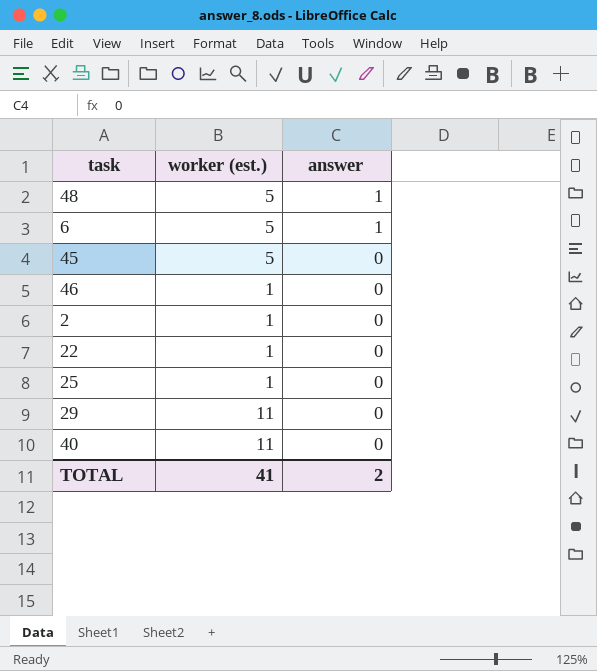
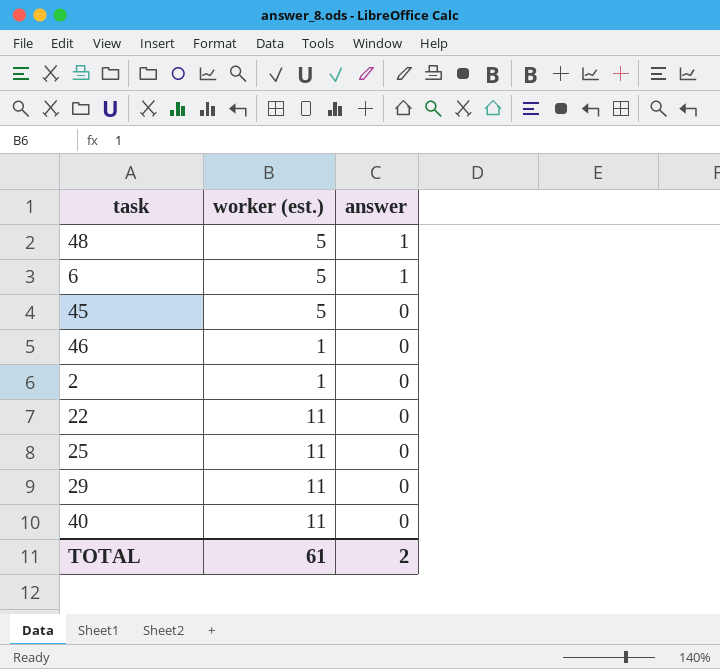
22 | worker (est.): 1 -> 11
25 | worker (est.): 1 -> 11
TOTAL | worker (est.): 41 -> 61

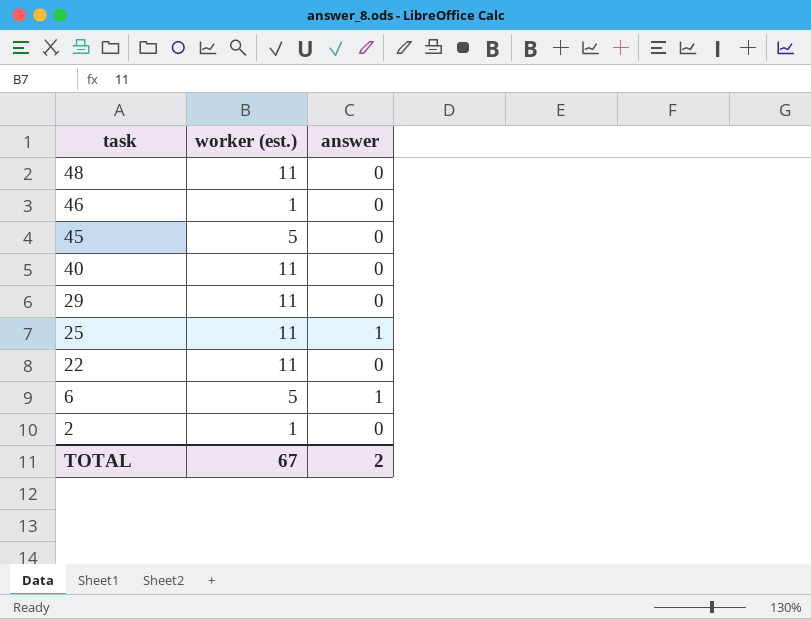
row order: answer descending -> task descending
48 | worker (est.): 5 -> 11
48 | answer: 1 -> 0
25 | answer: 0 -> 1
TOTAL | worker (est.): 61 -> 67

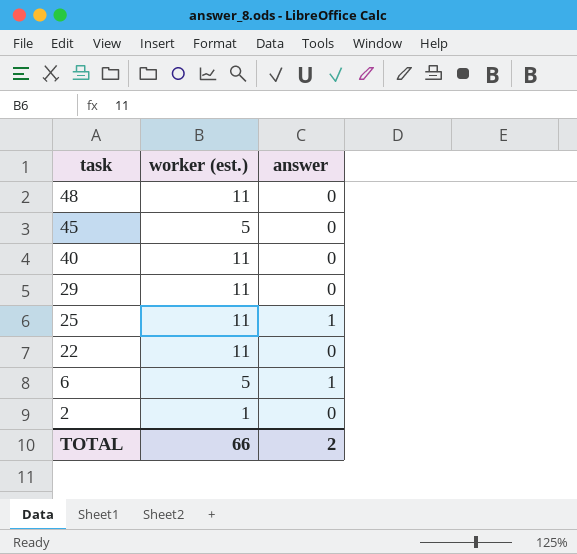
row 46: 1 | 0 -> none
TOTAL | worker (est.): 67 -> 66

